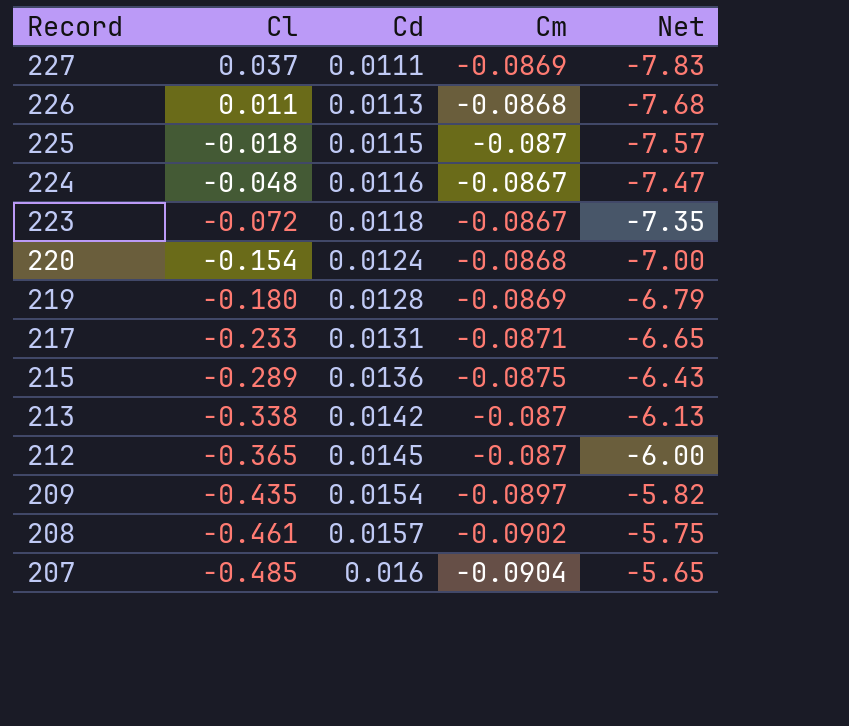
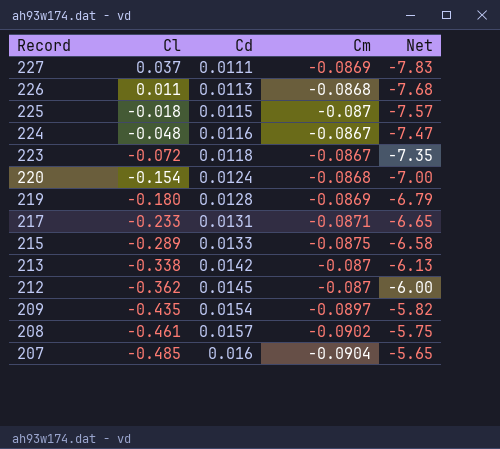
215 | Cd: 0.0136 -> 0.0133
215 | Net: -6.43 -> -6.58
212 | Cl: -0.365 -> -0.362

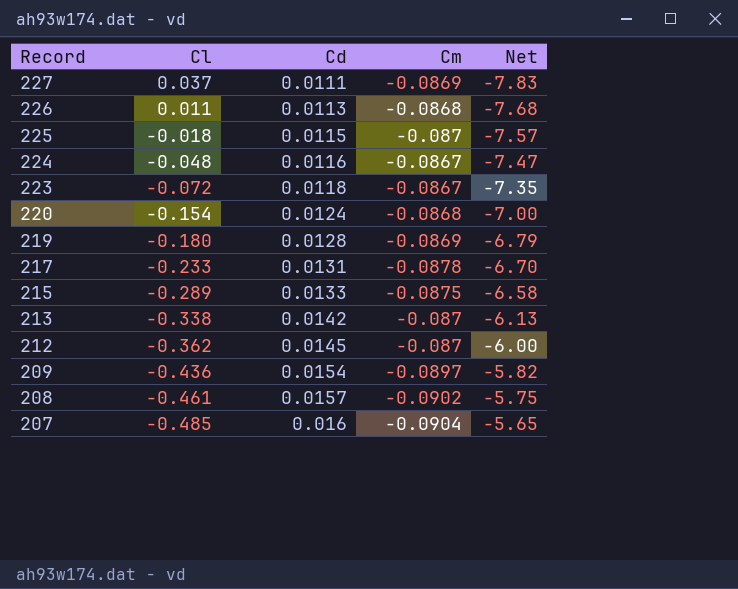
217 | Cm: -0.0871 -> -0.0878
217 | Net: -6.65 -> -6.70
209 | Cl: -0.435 -> -0.436

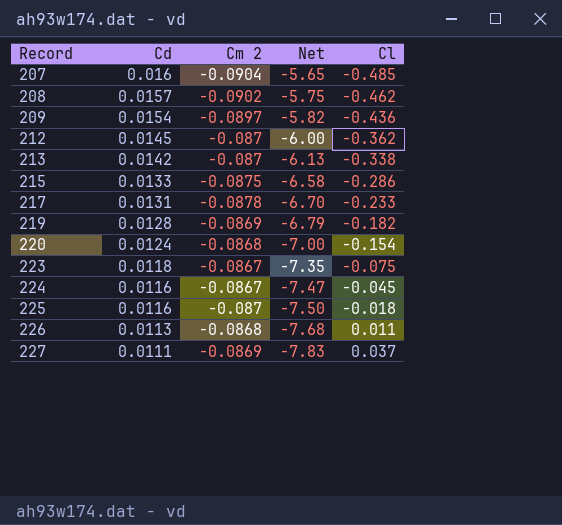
row order: Record descending -> Record ascending
column name: Cm -> Cm 2
column Cl | position: 2 -> 5
208 | Cl: -0.461 -> -0.462
215 | Cl: -0.289 -> -0.286
219 | Cl: -0.180 -> -0.182
223 | Cl: -0.072 -> -0.075
224 | Cl: -0.048 -> -0.045
225 | Cd: 0.0115 -> 0.0116
225 | Net: -7.57 -> -7.50

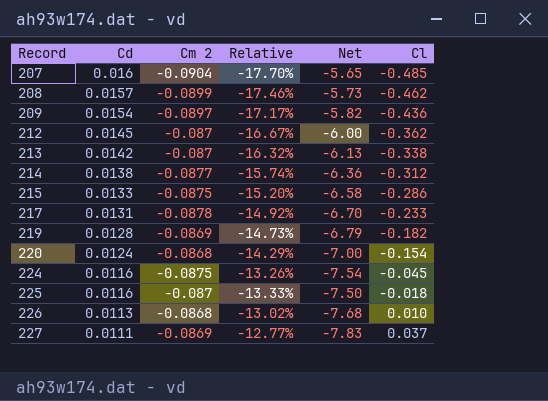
column Relative | formula: none -> [Cd] / [Cm 2]
row 223: 0.0118 | -0.0867 | -7.35 | -0.075 -> none
208 | Cm 2: -0.0902 -> -0.0899
208 | Net: -5.75 -> -5.73
row 214: none -> 0.0138 | -0.0877 | -15.74% | -6.36 | -0.312
224 | Cm 2: -0.0867 -> -0.0875
224 | Net: -7.47 -> -7.54
226 | Cl: 0.011 -> 0.010

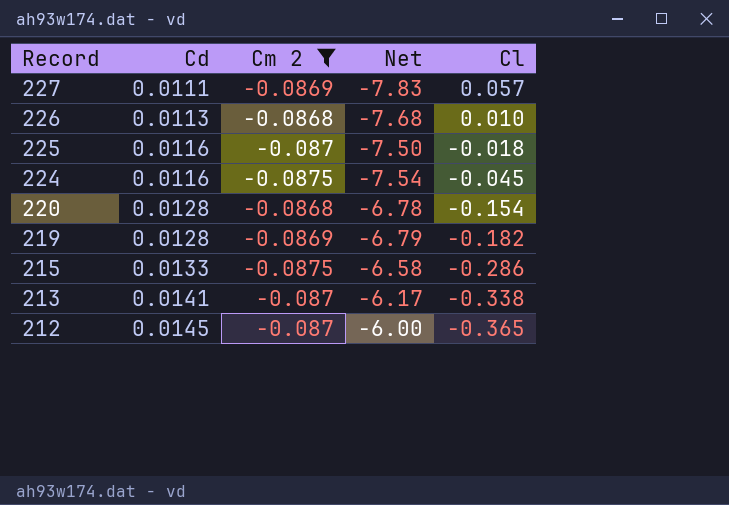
filter: none -> Cm 2 >= -0.0875
row order: Record ascending -> Record descending
column Relative | formula: [Cd] / [Cm 2] -> none
227 | Cl: 0.037 -> 0.057
220 | Cd: 0.0124 -> 0.0128
220 | Net: -7.00 -> -6.78
213 | Cd: 0.0142 -> 0.0141
213 | Net: -6.13 -> -6.17
212 | Cl: -0.362 -> -0.365

